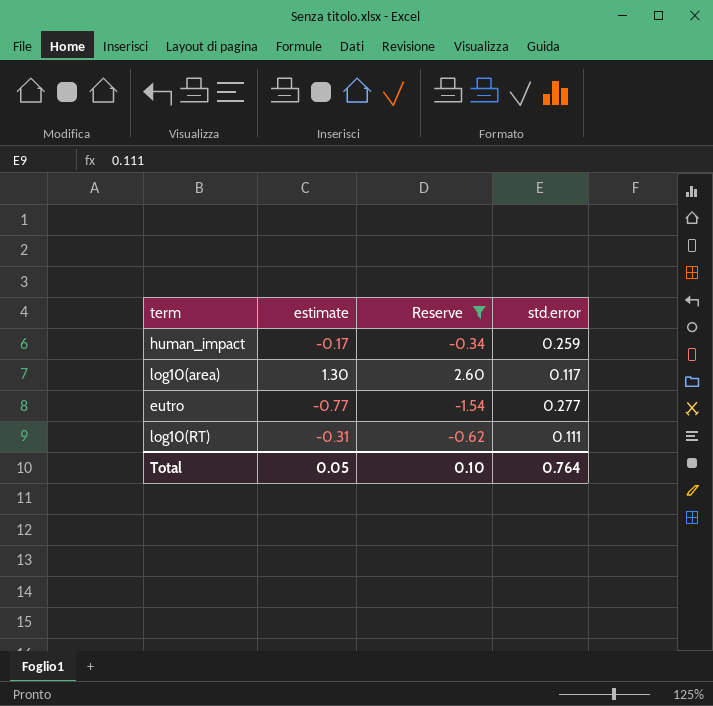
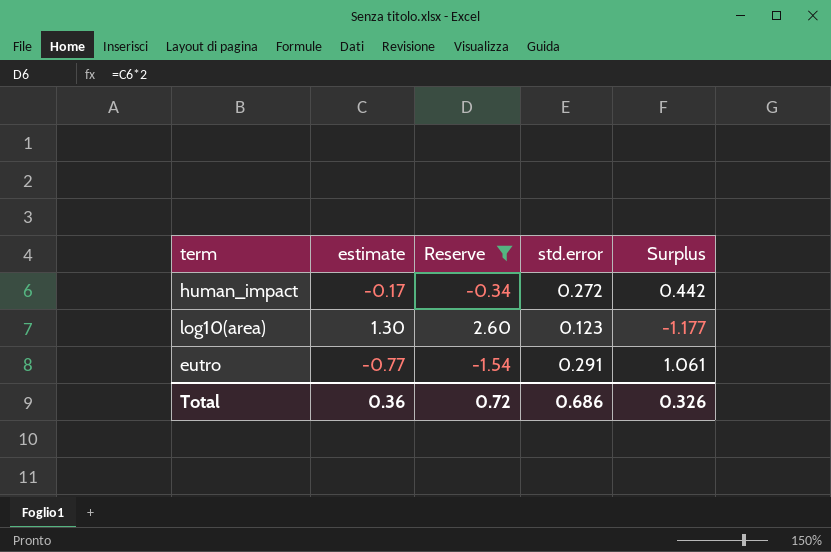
column Surplus | formula: none -> [std.error] - [estimate]
row log10(RT): -0.31 | -0.62 | 0.111 -> none
human_impact | std.error: 0.259 -> 0.272
log10(area) | std.error: 0.117 -> 0.123
eutro | std.error: 0.277 -> 0.291
Total | estimate: 0.05 -> 0.36
Total | Reserve: 0.10 -> 0.72
Total | std.error: 0.764 -> 0.686

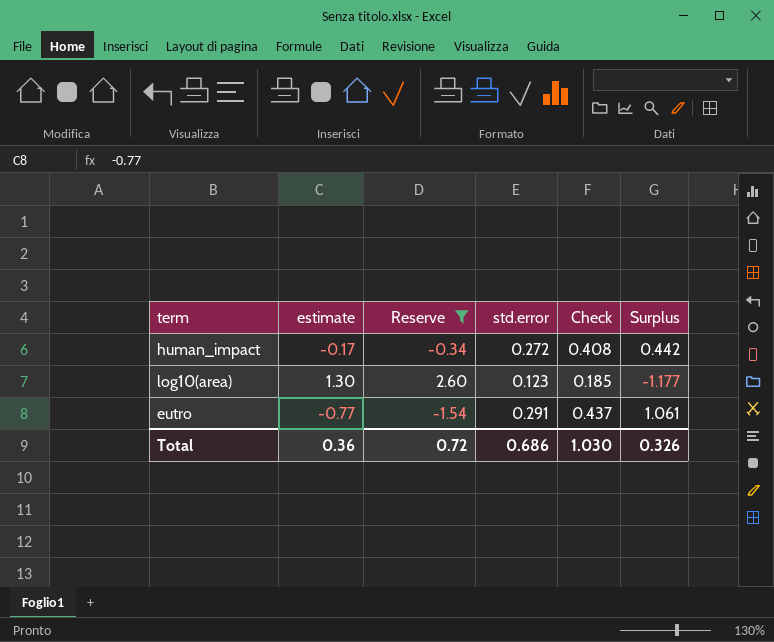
column Check | formula: none -> [std.error] * 1.5

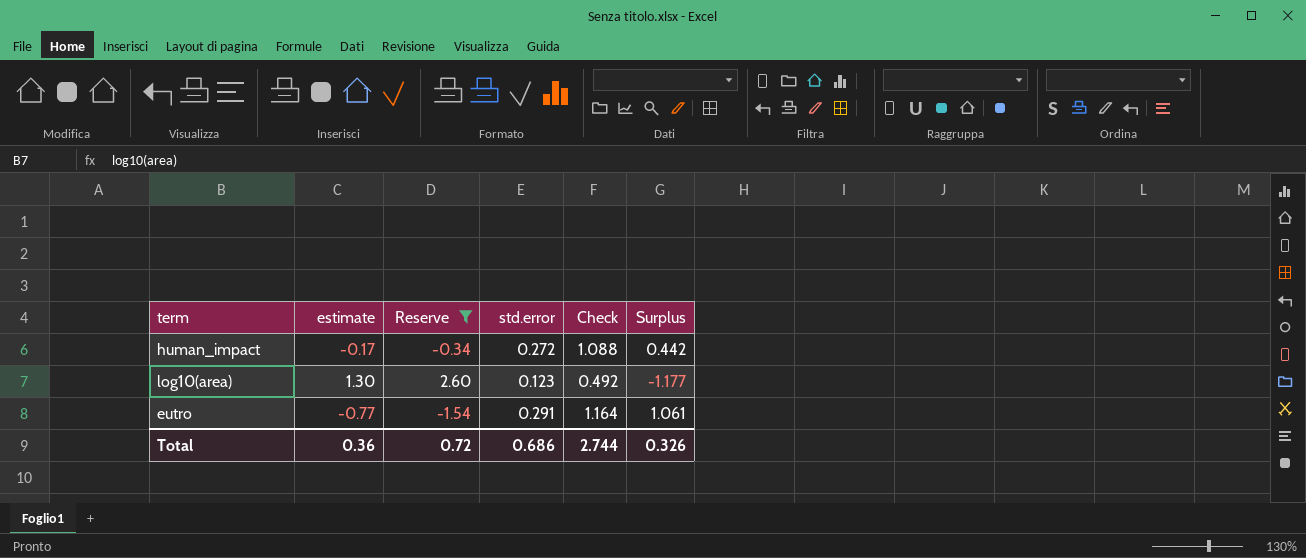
column Check | formula: [std.error] * 1.5 -> [std.error] * 4
Total | Check: 1.030 -> 2.744

